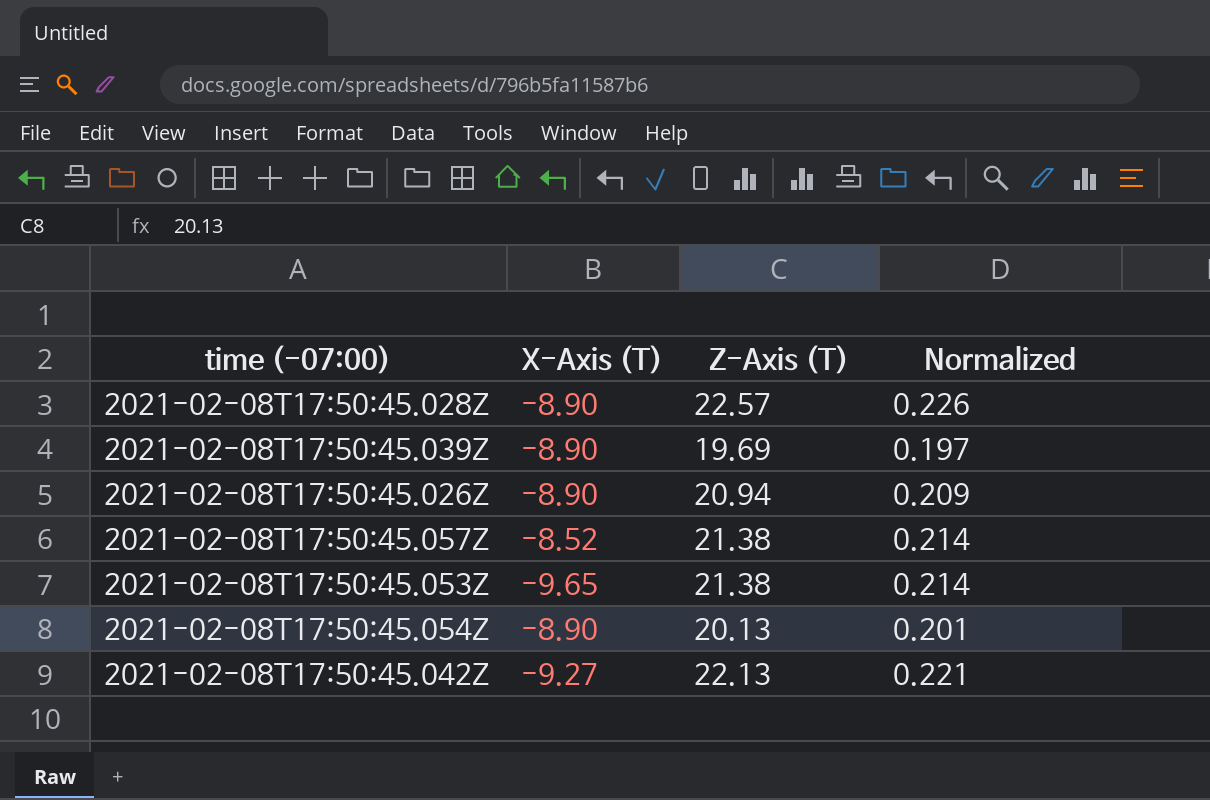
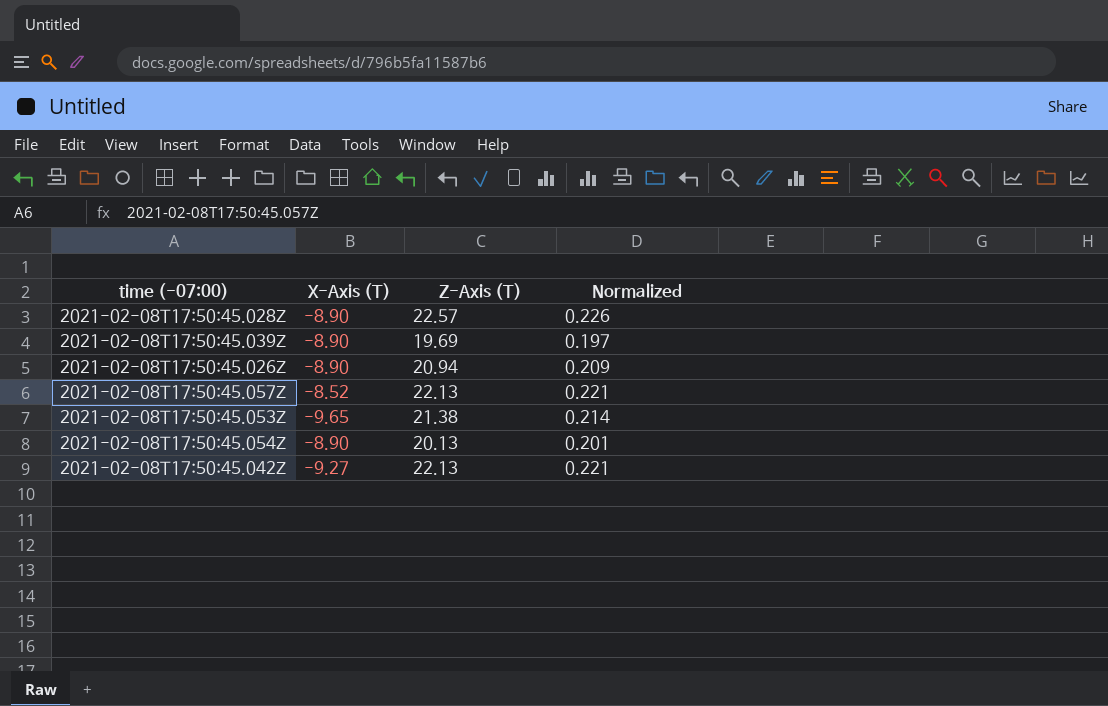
2021-02-08T17:50:45.057Z | Z-Axis (T): 21.38 -> 22.13
2021-02-08T17:50:45.057Z | Normalized: 0.214 -> 0.221

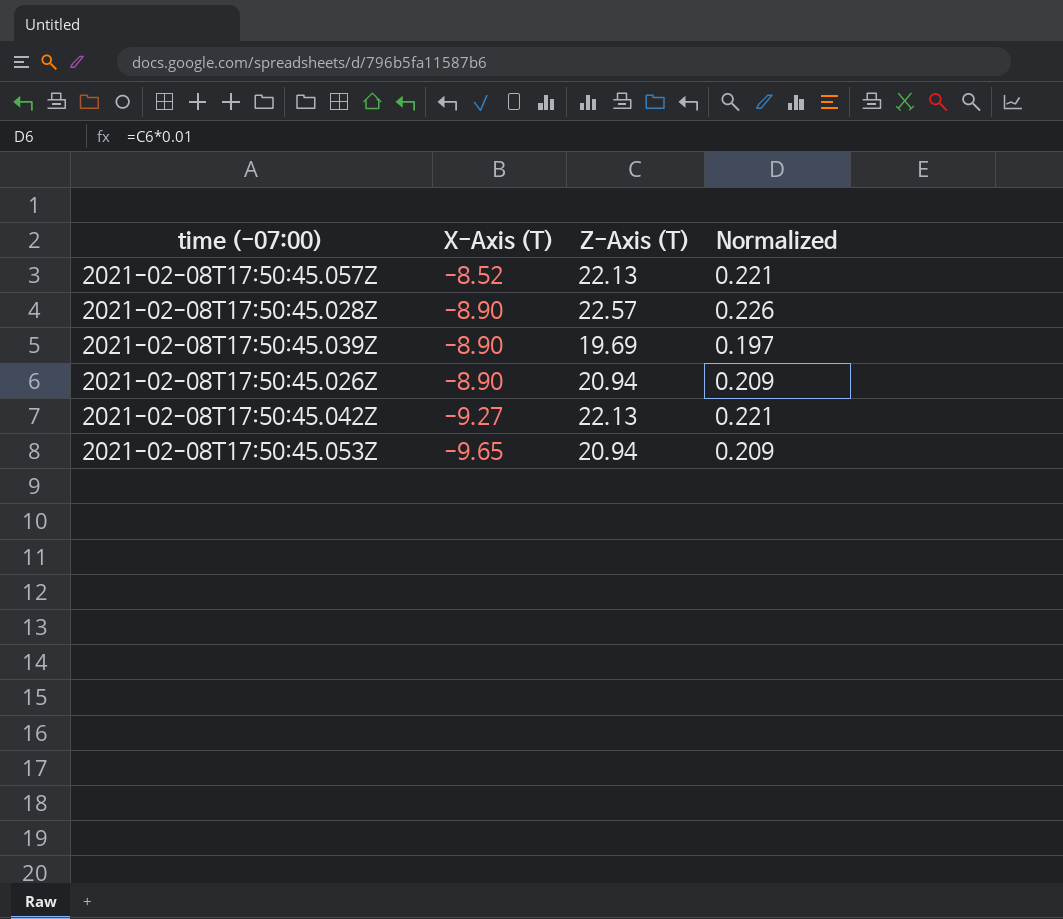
row order: none -> X-Axis (T) descending
row 2021-02-08T17:50:45.054Z: -8.90 | 20.13 | 0.201 -> none
2021-02-08T17:50:45.053Z | Z-Axis (T): 21.38 -> 20.94
2021-02-08T17:50:45.053Z | Normalized: 0.214 -> 0.209

